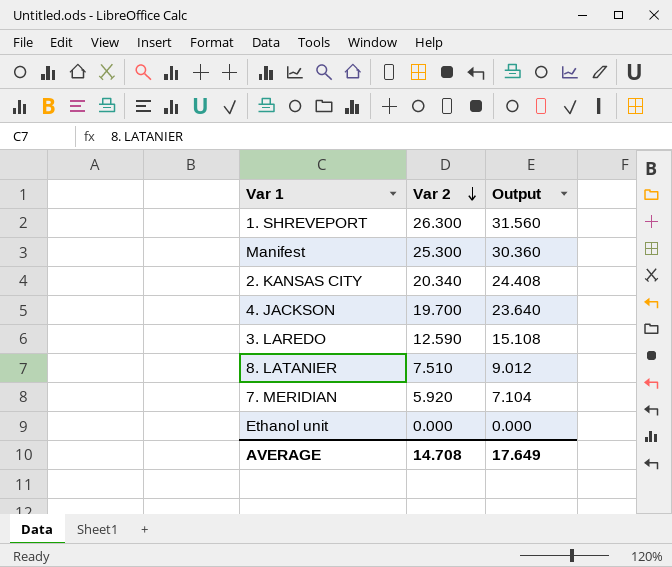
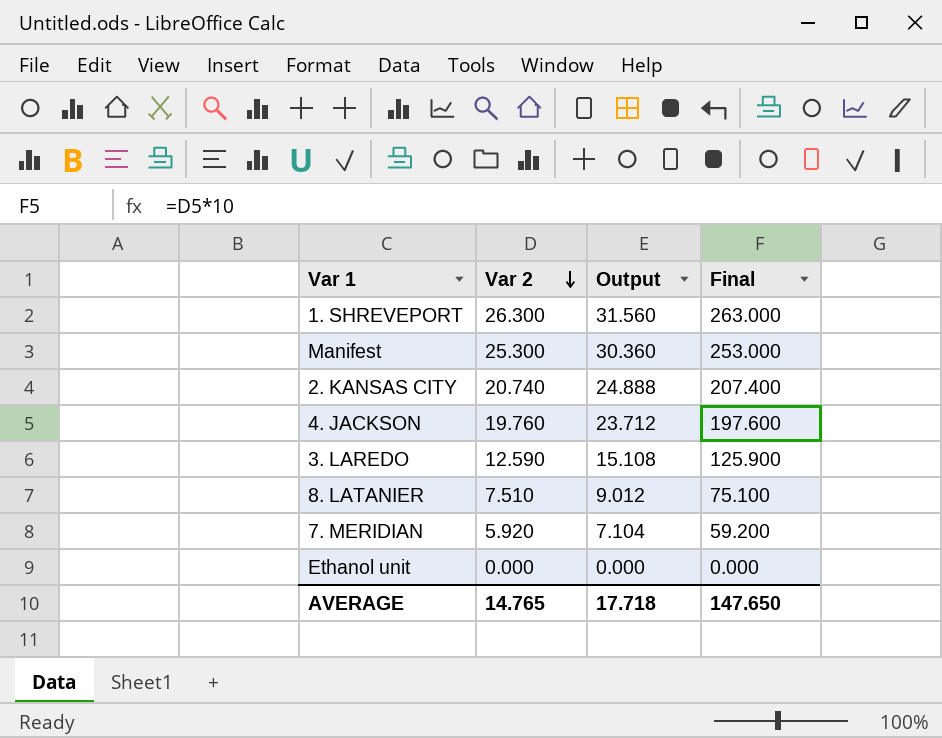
column Final | formula: none -> [Var 2] * 10
2. KANSAS CITY | Var 2: 20.340 -> 20.740
2. KANSAS CITY | Output: 24.408 -> 24.888
4. JACKSON | Var 2: 19.700 -> 19.760
4. JACKSON | Output: 23.640 -> 23.712
AVERAGE | Var 2: 14.708 -> 14.765
AVERAGE | Output: 17.649 -> 17.718

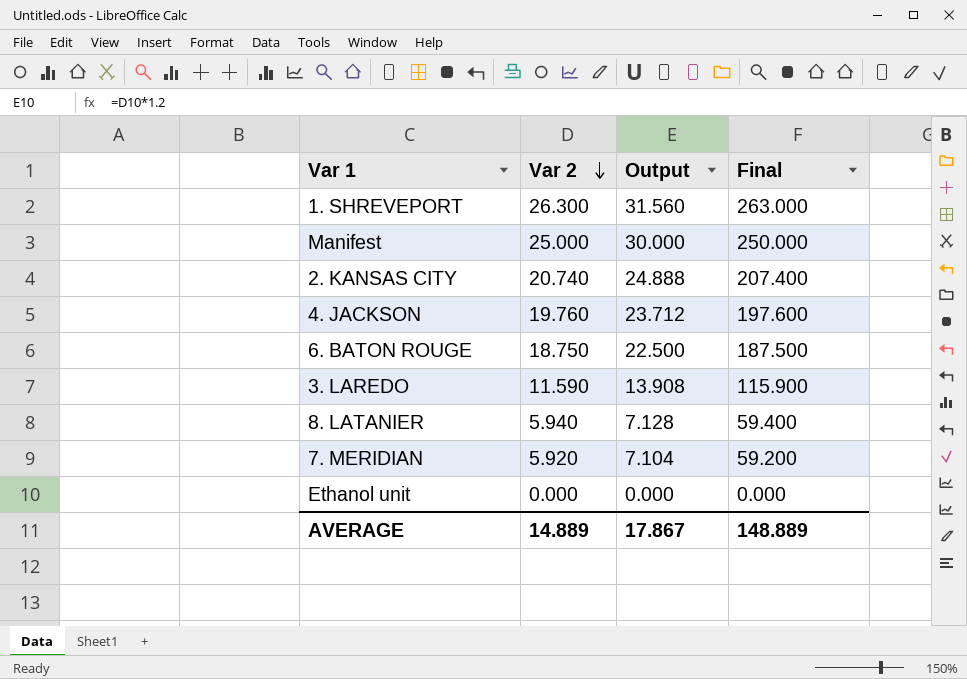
Manifest | Var 2: 25.300 -> 25.000
Manifest | Output: 30.360 -> 30.000
Manifest | Final: 253.000 -> 250.000
row 6. BATON ROUGE: none -> 18.750 | 22.500 | 187.500
3. LAREDO | Var 2: 12.590 -> 11.590
3. LAREDO | Output: 15.108 -> 13.908
3. LAREDO | Final: 125.900 -> 115.900
8. LATANIER | Var 2: 7.510 -> 5.940
8. LATANIER | Output: 9.012 -> 7.128
8. LATANIER | Final: 75.100 -> 59.400
AVERAGE | Var 2: 14.765 -> 14.889
AVERAGE | Output: 17.718 -> 17.867
AVERAGE | Final: 147.650 -> 148.889

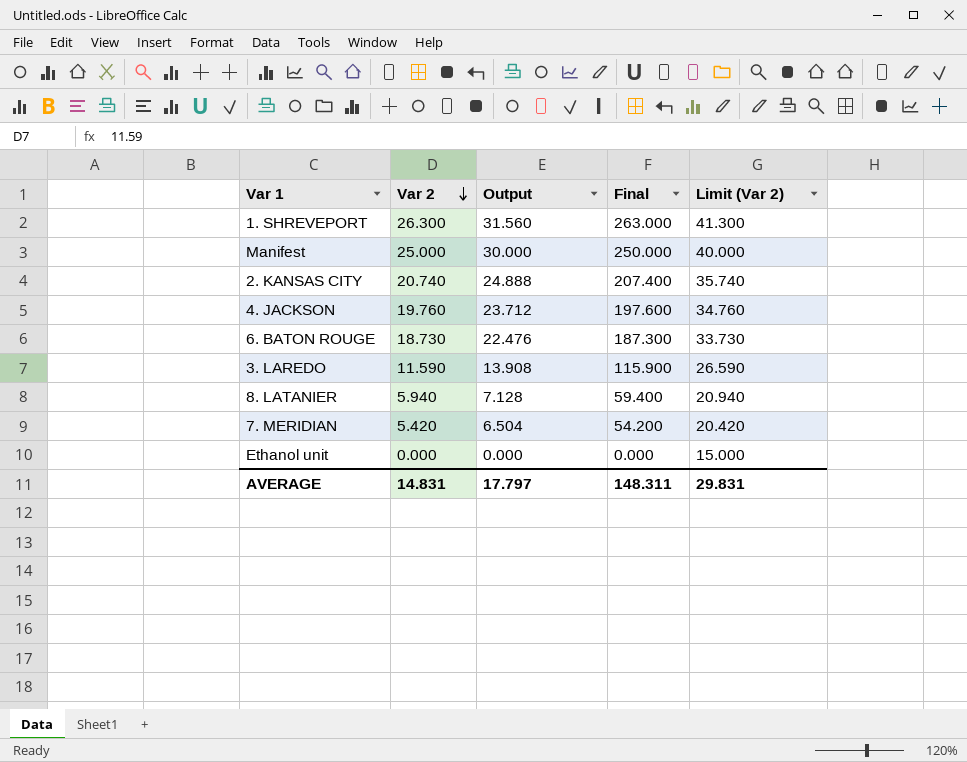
column Limit (Var 2) | formula: none -> [Var 2] + 15
6. BATON ROUGE | Var 2: 18.750 -> 18.730
6. BATON ROUGE | Output: 22.500 -> 22.476
6. BATON ROUGE | Final: 187.500 -> 187.300
7. MERIDIAN | Var 2: 5.920 -> 5.420
7. MERIDIAN | Output: 7.104 -> 6.504
7. MERIDIAN | Final: 59.200 -> 54.200
AVERAGE | Var 2: 14.889 -> 14.831
AVERAGE | Output: 17.867 -> 17.797
AVERAGE | Final: 148.889 -> 148.311

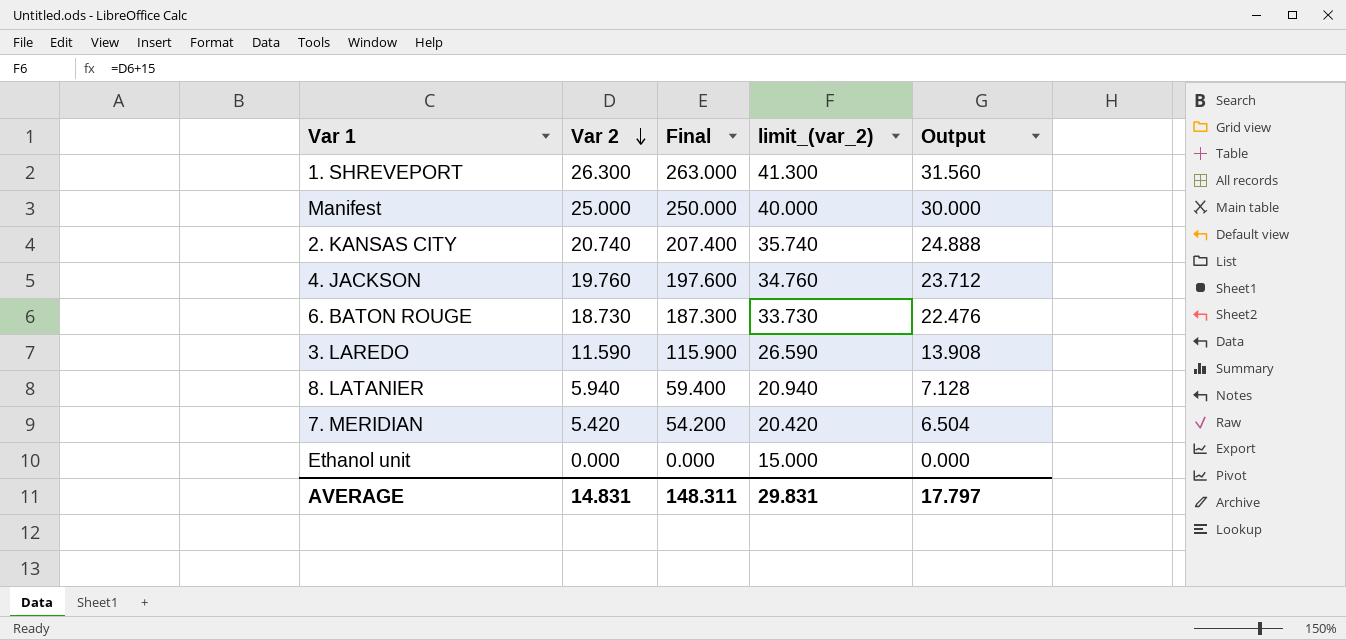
column name: Limit (Var 2) -> limit_(var_2)
column Output | position: 3 -> 5

